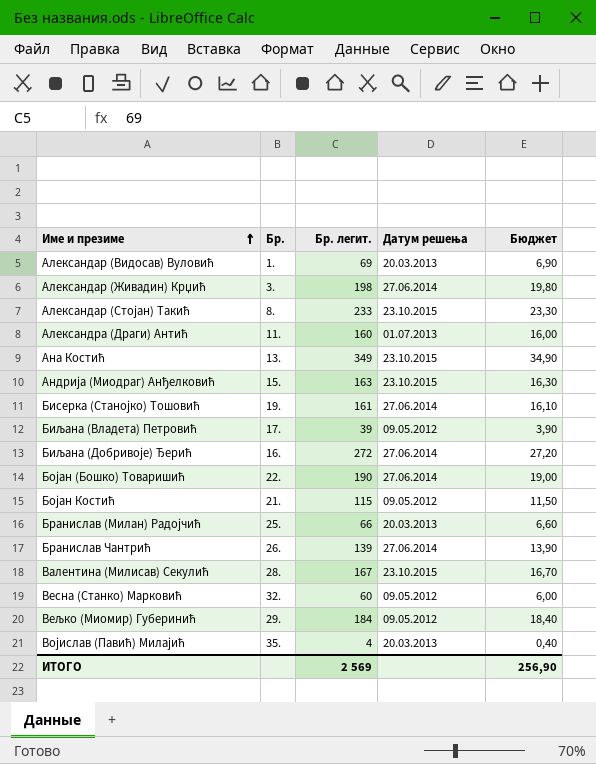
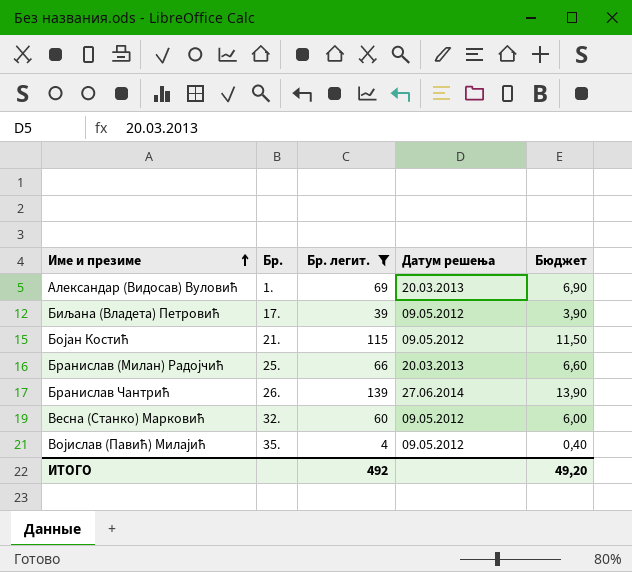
filter: none -> Бр. легит. <= 139
Војислав (Павић) Милајић | Датум решења: 20.03.2013 -> 09.05.2012
ИТОГО | Бр. легит.: 2 569 -> 492
ИТОГО | Бюджет: 256,90 -> 49,20

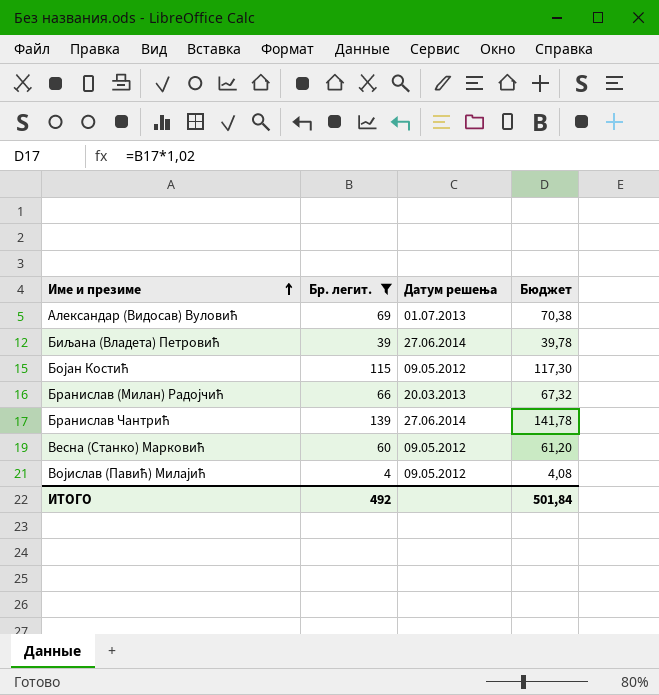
column Бр. | position: 2 -> none
column Бюджет | formula: [Бр. легит.] * 0,1 -> [Бр. легит.] * 1,02
Александар (Видосав) Вуловић | Датум решења: 20.03.2013 -> 01.07.2013
Биљана (Владета) Петровић | Датум решења: 09.05.2012 -> 27.06.2014
ИТОГО | Бюджет: 49,20 -> 501,84

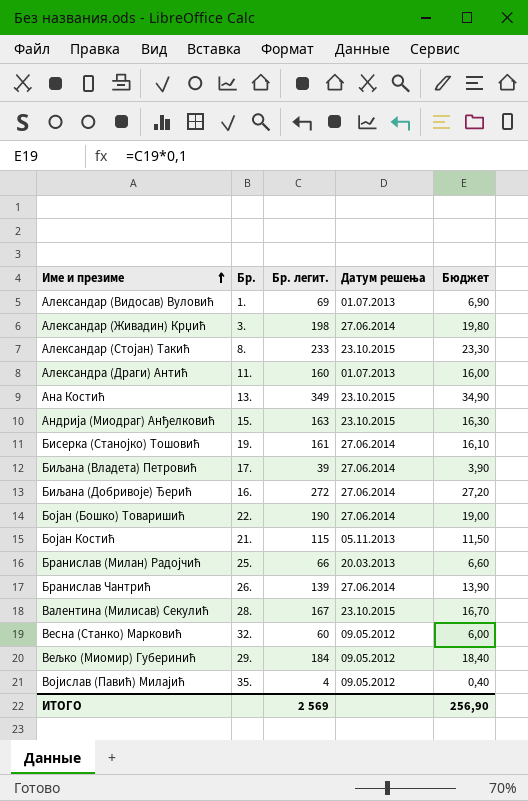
filter: Бр. легит. <= 139 -> none
column Бр. | position: none -> 2
column Бюджет | formula: [Бр. легит.] * 1,02 -> [Бр. легит.] * 0,1
Бојан Костић | Датум решења: 09.05.2012 -> 05.11.2013
ИТОГО | Бр. легит.: 492 -> 2 569
ИТОГО | Бюджет: 501,84 -> 256,90

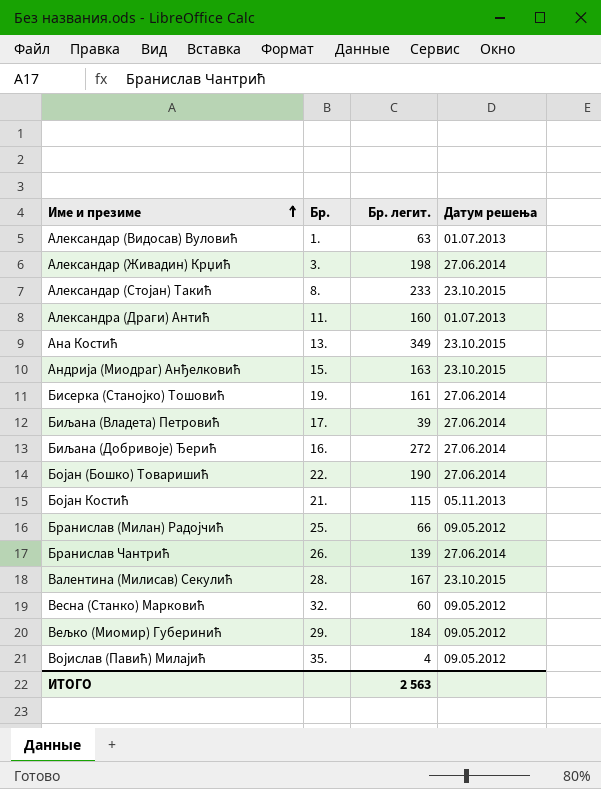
column Бюджет | formula: [Бр. легит.] * 0,1 -> none
Александар (Видосав) Вуловић | Бр. легит.: 69 -> 63
Бранислав (Милан) Радојчић | Датум решења: 20.03.2013 -> 09.05.2012
ИТОГО | Бр. легит.: 2 569 -> 2 563

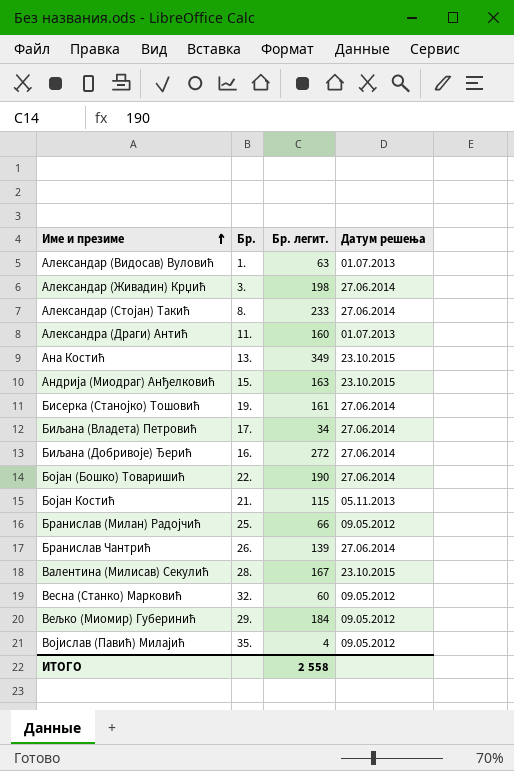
Александар (Стојан) Такић | Датум решења: 23.10.2015 -> 27.06.2014
Биљана (Владета) Петровић | Бр. легит.: 39 -> 34
ИТОГО | Бр. легит.: 2 563 -> 2 558

